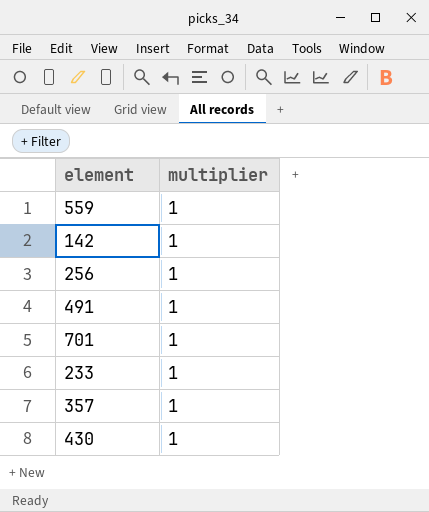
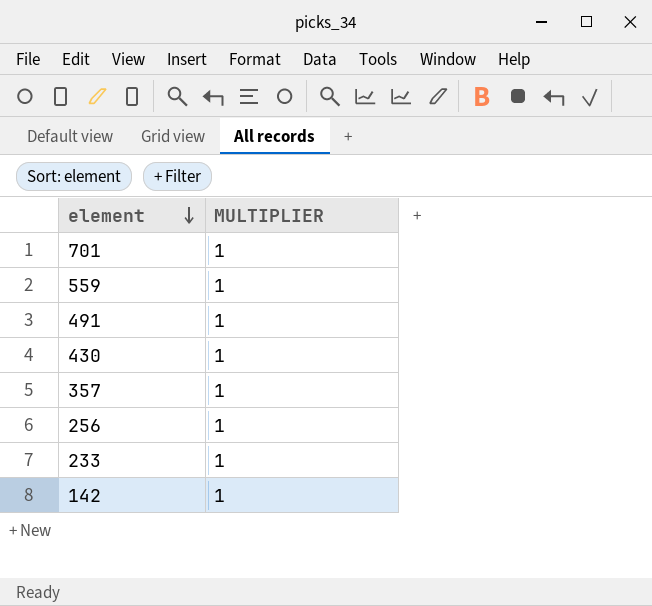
row order: none -> element descending
column name: multiplier -> MULTIPLIER

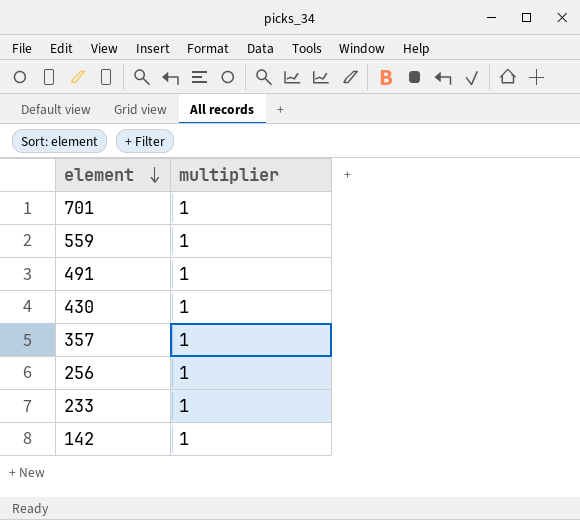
column name: MULTIPLIER -> multiplier

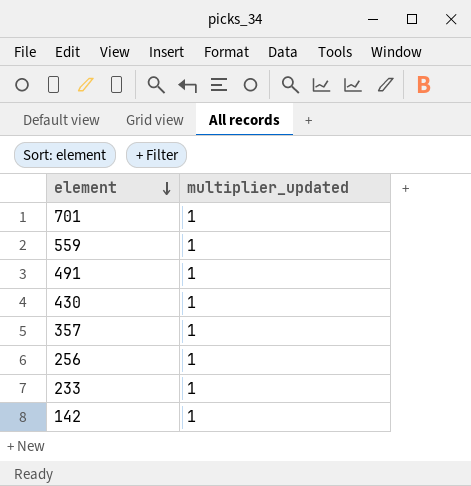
column name: multiplier -> multiplier_updated

